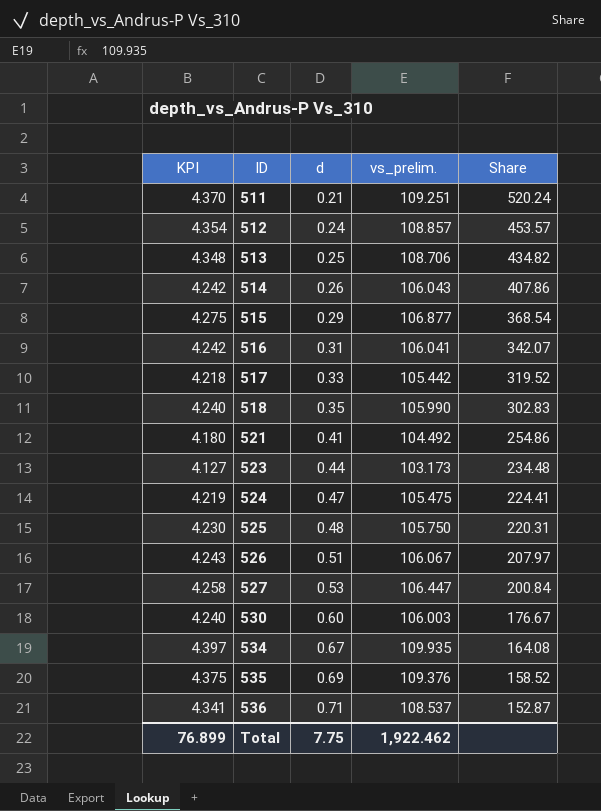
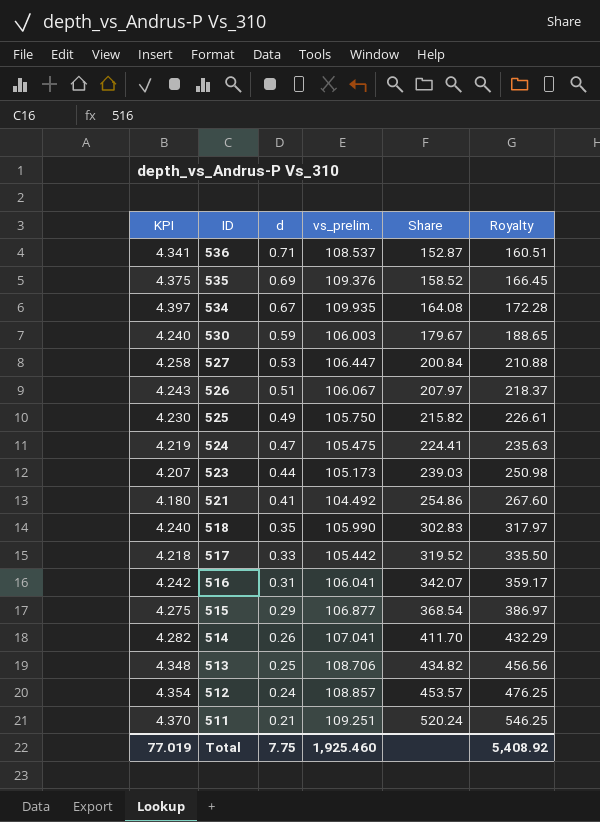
row order: ID ascending -> ID descending
column Royalty | formula: none -> [Share] * 1.05
530 | d: 0.60 -> 0.59
530 | Share: 176.67 -> 179.67
525 | d: 0.48 -> 0.49
525 | Share: 220.31 -> 215.82
523 | KPI: 4.127 -> 4.207
523 | vs_prelim.: 103.173 -> 105.173
523 | Share: 234.48 -> 239.03
514 | KPI: 4.242 -> 4.282
514 | vs_prelim.: 106.043 -> 107.041
514 | Share: 407.86 -> 411.70
Total | KPI: 76.899 -> 77.019
Total | vs_prelim.: 1,922.462 -> 1,925.460

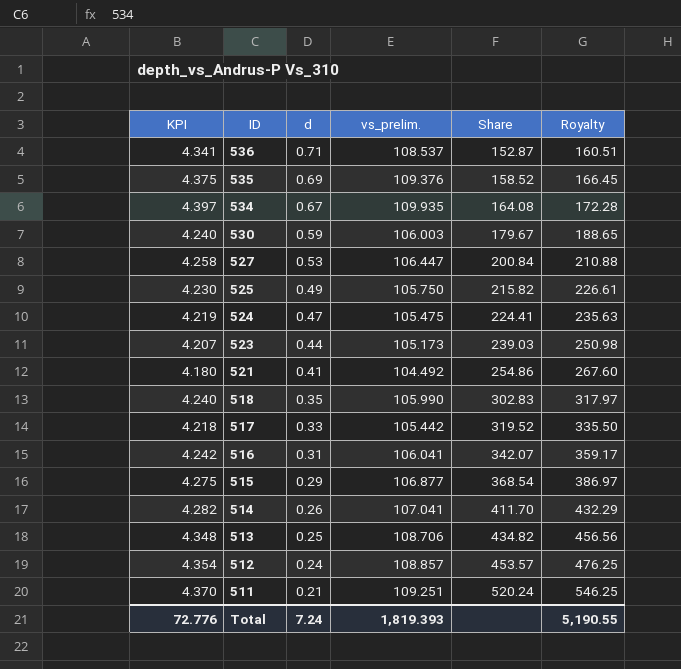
row 526: 4.243 | 0.51 | 106.067 | 207.97 | 218.37 -> none
Total | KPI: 77.019 -> 72.776
Total | d: 7.75 -> 7.24
Total | vs_prelim.: 1,925.460 -> 1,819.393
Total | Royalty: 5,408.92 -> 5,190.55

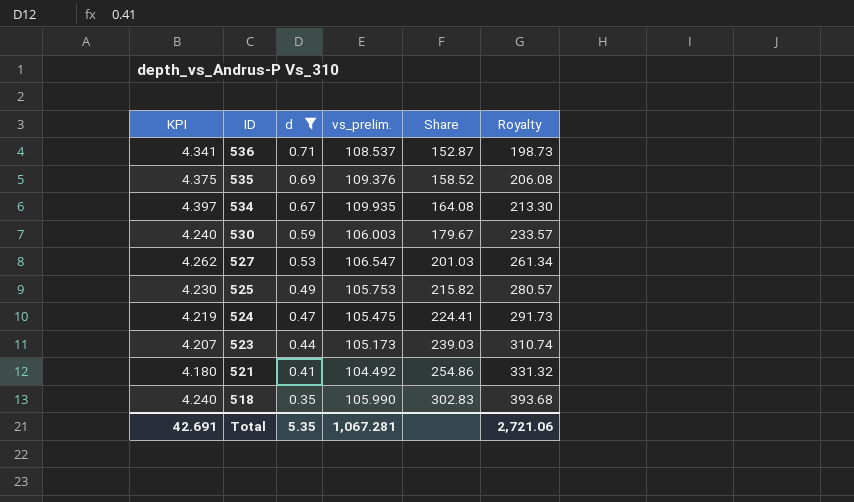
filter: none -> d >= 0.35
column Royalty | formula: [Share] * 1.05 -> [Share] * 1.3
527 | KPI: 4.258 -> 4.262
527 | vs_prelim.: 106.447 -> 106.547
527 | Share: 200.84 -> 201.03
525 | vs_prelim.: 105.750 -> 105.753
Total | KPI: 72.776 -> 42.691
Total | d: 7.24 -> 5.35
Total | vs_prelim.: 1,819.393 -> 1,067.281
Total | Royalty: 5,190.55 -> 2,721.06

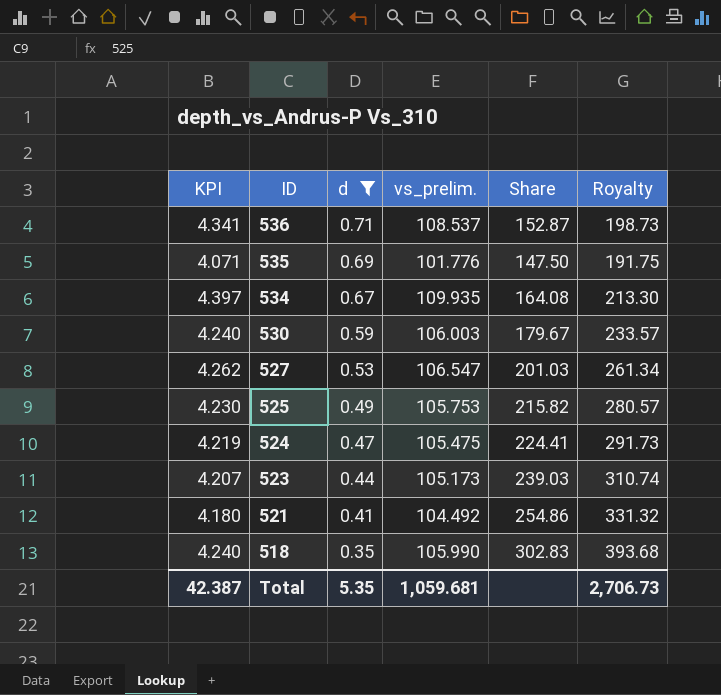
535 | KPI: 4.375 -> 4.071
535 | vs_prelim.: 109.376 -> 101.776
535 | Share: 158.52 -> 147.50
535 | Royalty: 206.08 -> 191.75
Total | KPI: 42.691 -> 42.387
Total | vs_prelim.: 1,067.281 -> 1,059.681
Total | Royalty: 2,721.06 -> 2,706.73

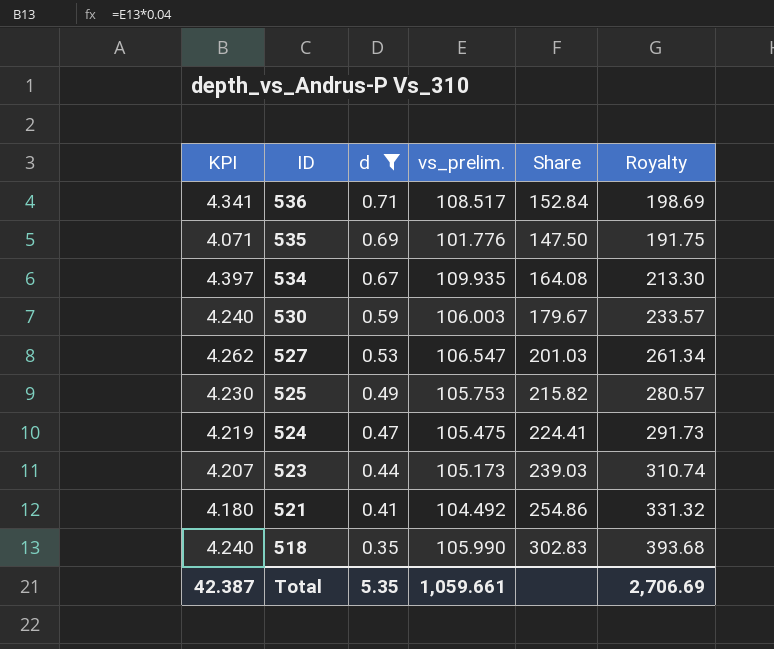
536 | vs_prelim.: 108.537 -> 108.517
536 | Share: 152.87 -> 152.84
536 | Royalty: 198.73 -> 198.69
Total | vs_prelim.: 1,059.681 -> 1,059.661
Total | Royalty: 2,706.73 -> 2,706.69

